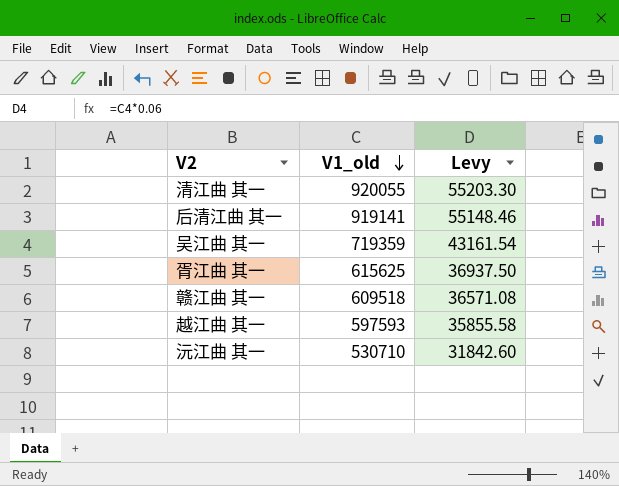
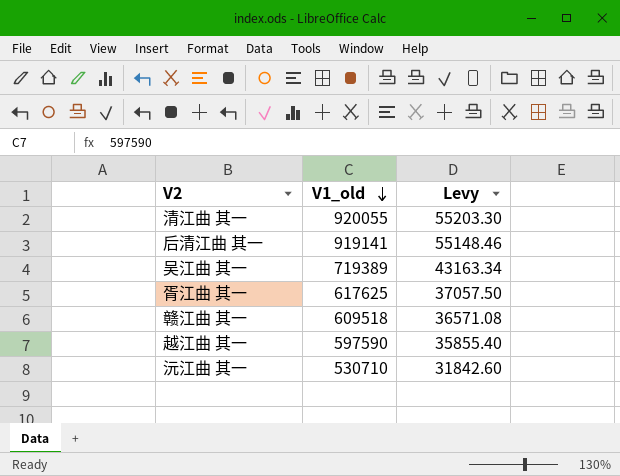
吴江曲 其一 | V1_old: 719359 -> 719389
吴江曲 其一 | Levy: 43161.54 -> 43163.34
胥江曲 其一 | V1_old: 615625 -> 617625
胥江曲 其一 | Levy: 36937.50 -> 37057.50
越江曲 其一 | V1_old: 597593 -> 597590
越江曲 其一 | Levy: 35855.58 -> 35855.40

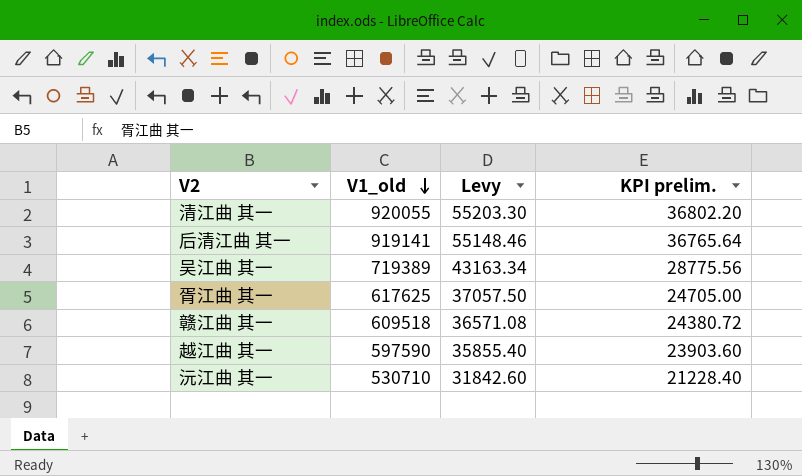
column KPI prelim. | formula: none -> [V1_old] * 0.04

